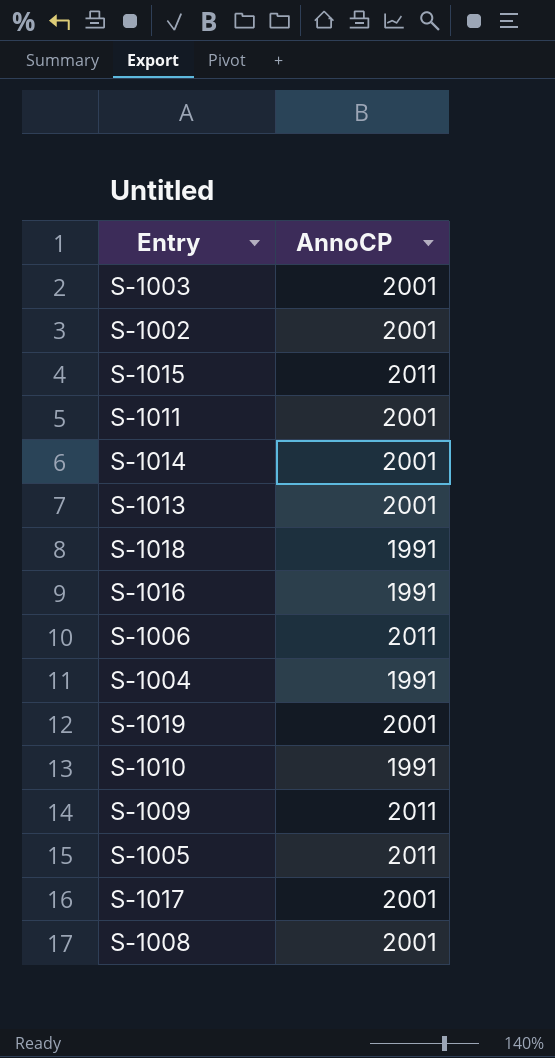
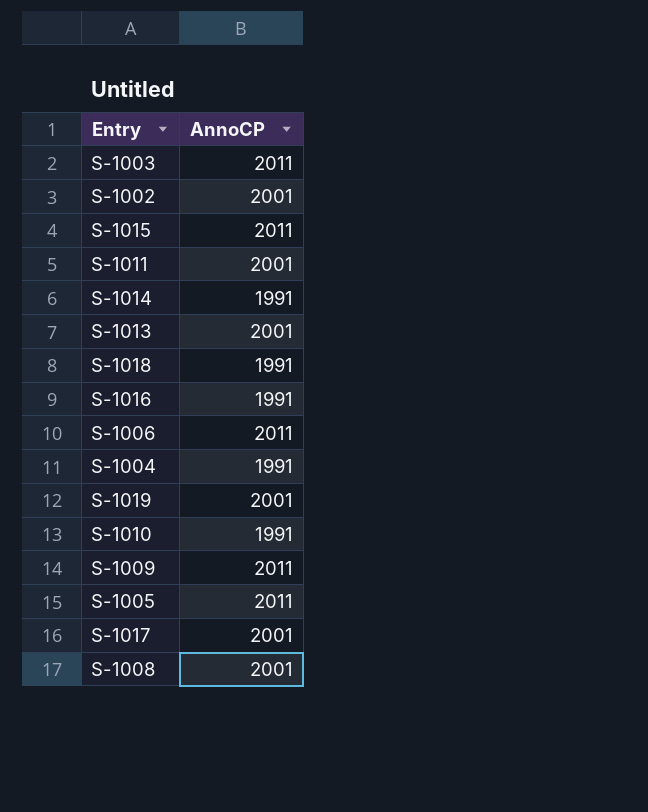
S-1003 | AnnoCP: 2001 -> 2011
S-1014 | AnnoCP: 2001 -> 1991

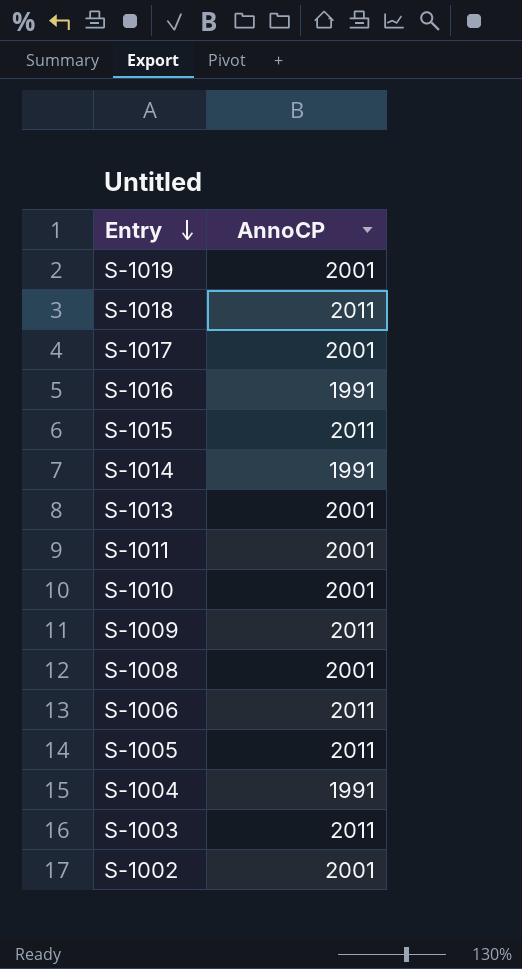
row order: none -> Entry descending
S-1018 | AnnoCP: 1991 -> 2011
S-1010 | AnnoCP: 1991 -> 2001

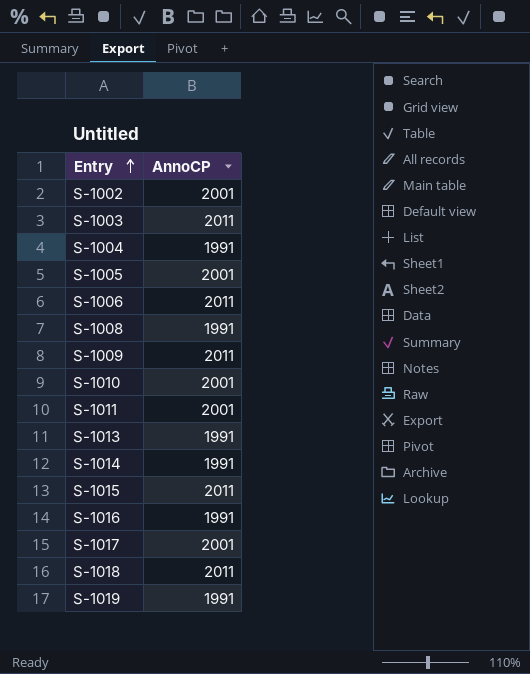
row order: Entry descending -> Entry ascending
S-1005 | AnnoCP: 2011 -> 2001
S-1008 | AnnoCP: 2001 -> 1991
S-1013 | AnnoCP: 2001 -> 1991
S-1019 | AnnoCP: 2001 -> 1991

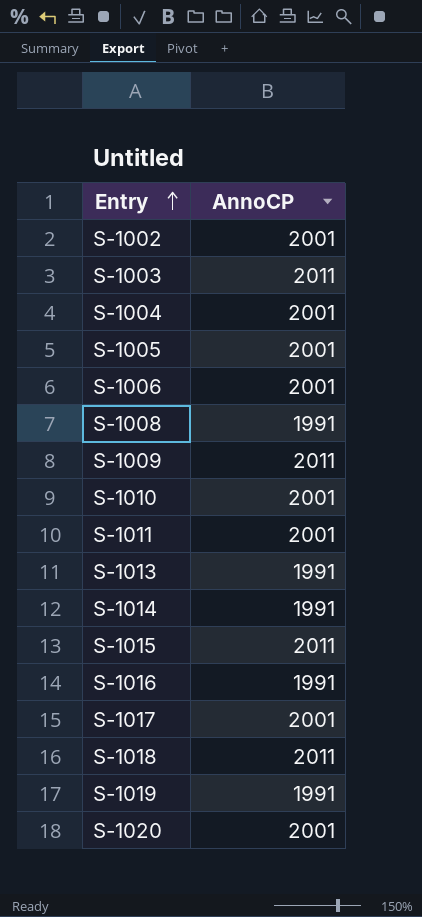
S-1004 | AnnoCP: 1991 -> 2001
S-1006 | AnnoCP: 2011 -> 2001
row S-1020: none -> 2001

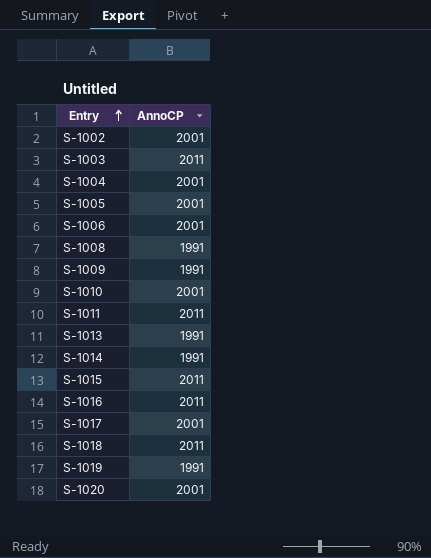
S-1009 | AnnoCP: 2011 -> 1991
S-1011 | AnnoCP: 2001 -> 2011
S-1016 | AnnoCP: 1991 -> 2011

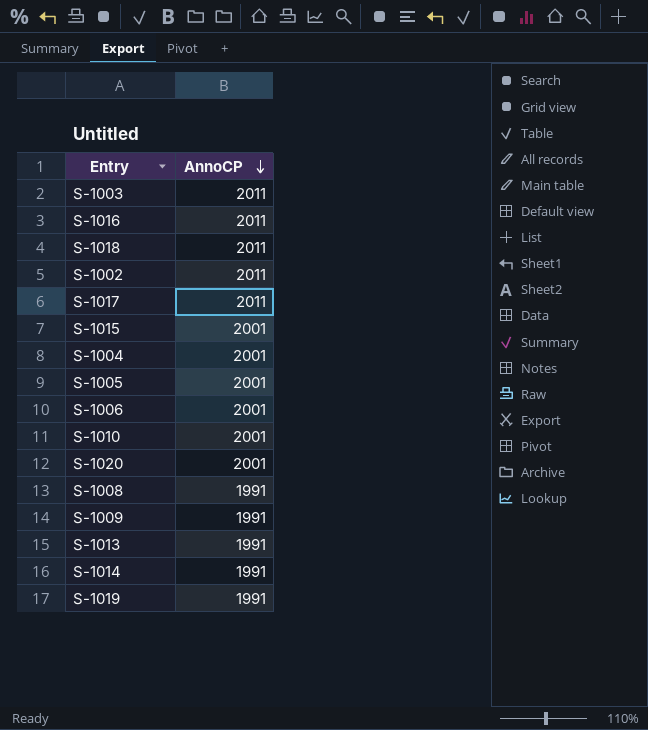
row order: Entry ascending -> AnnoCP descending
row S-1011: 2011 -> none
S-1002 | AnnoCP: 2001 -> 2011
S-1017 | AnnoCP: 2001 -> 2011
S-1015 | AnnoCP: 2011 -> 2001

